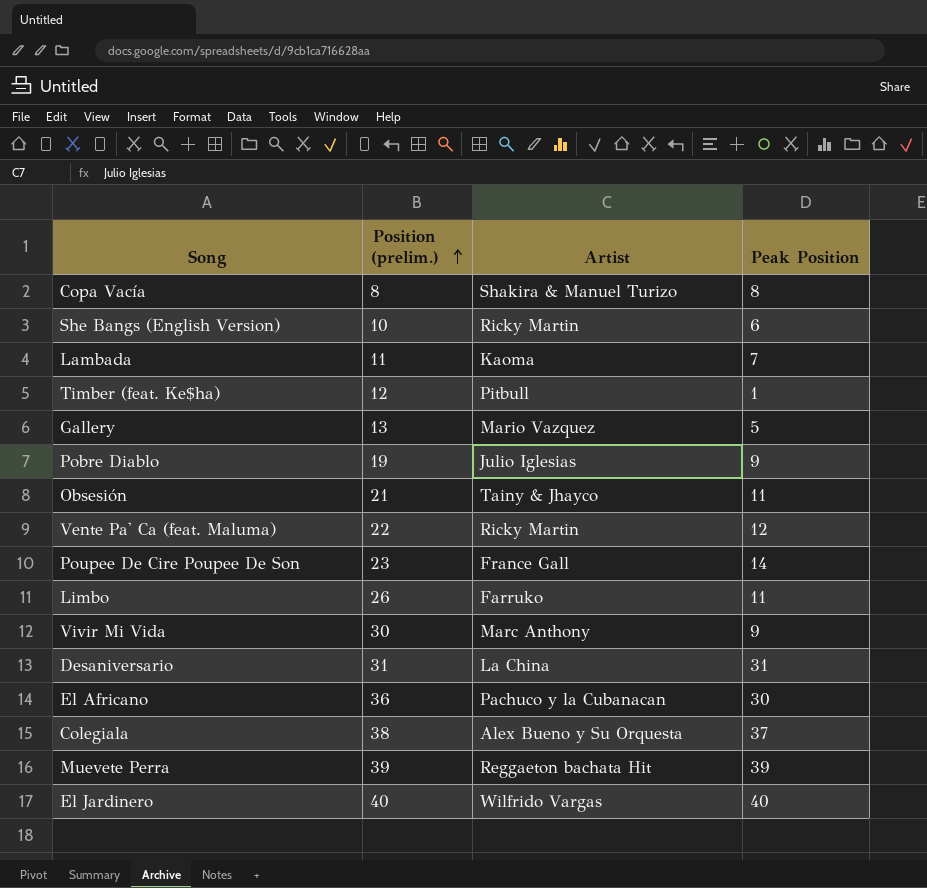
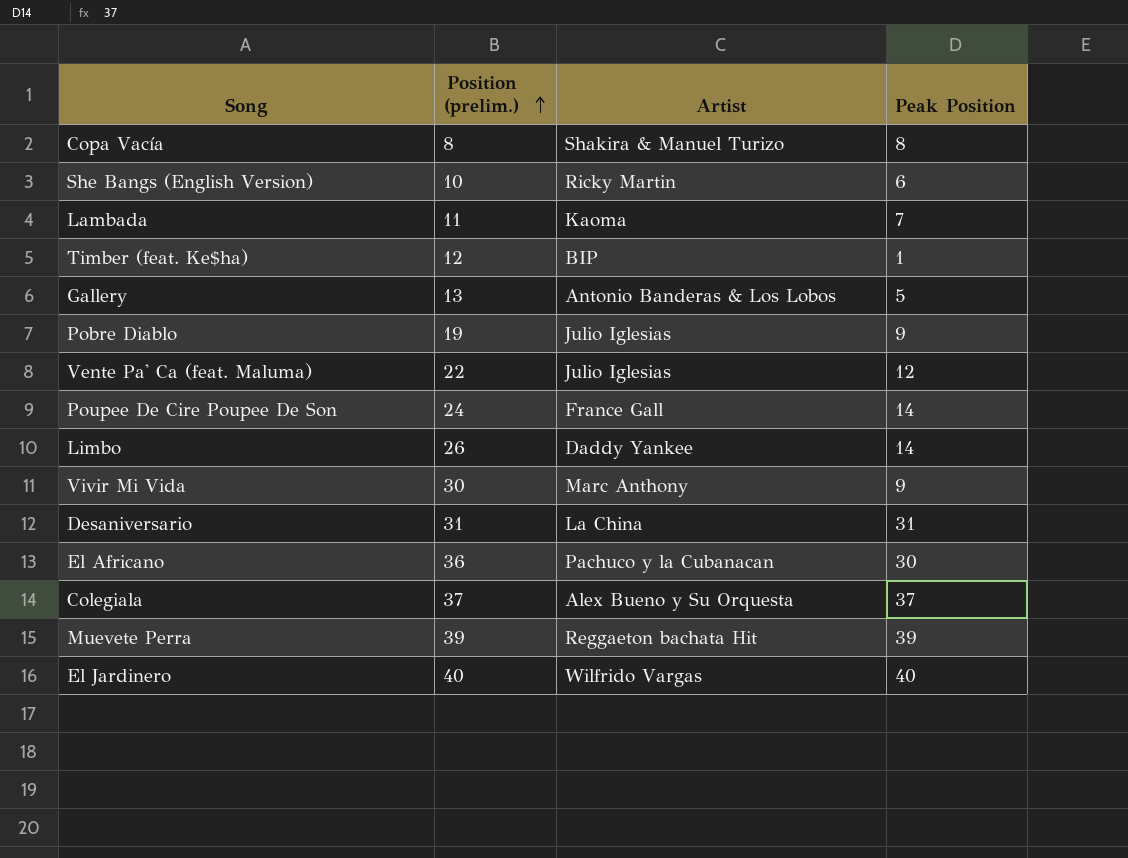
row Obsesión: 21 | Tainy & Jhayco | 11 -> none
Timber (feat. Ke$ha) | Artist: Pitbull -> BIP
Gallery | Artist: Mario Vazquez -> Antonio Banderas & Los Lobos
Vente Pa' Ca (feat. Maluma) | Artist: Ricky Martin -> Julio Iglesias
Poupee De Cire Poupee De Son | Position (prelim.): 23 -> 24
Limbo | Artist: Farruko -> Daddy Yankee
Limbo | Peak Position: 11 -> 14
Colegiala | Position (prelim.): 38 -> 37

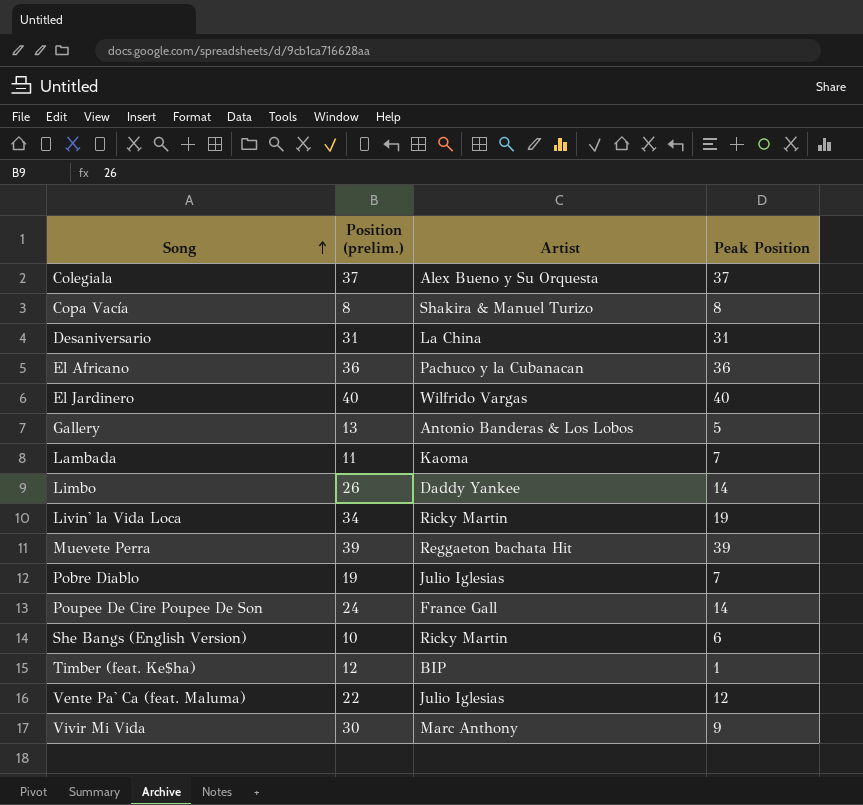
row order: Position (prelim.) ascending -> Song ascending
El Africano | Peak Position: 30 -> 36
row Livin' la Vida Loca: none -> 34 | Ricky Martin | 19
Pobre Diablo | Peak Position: 9 -> 7

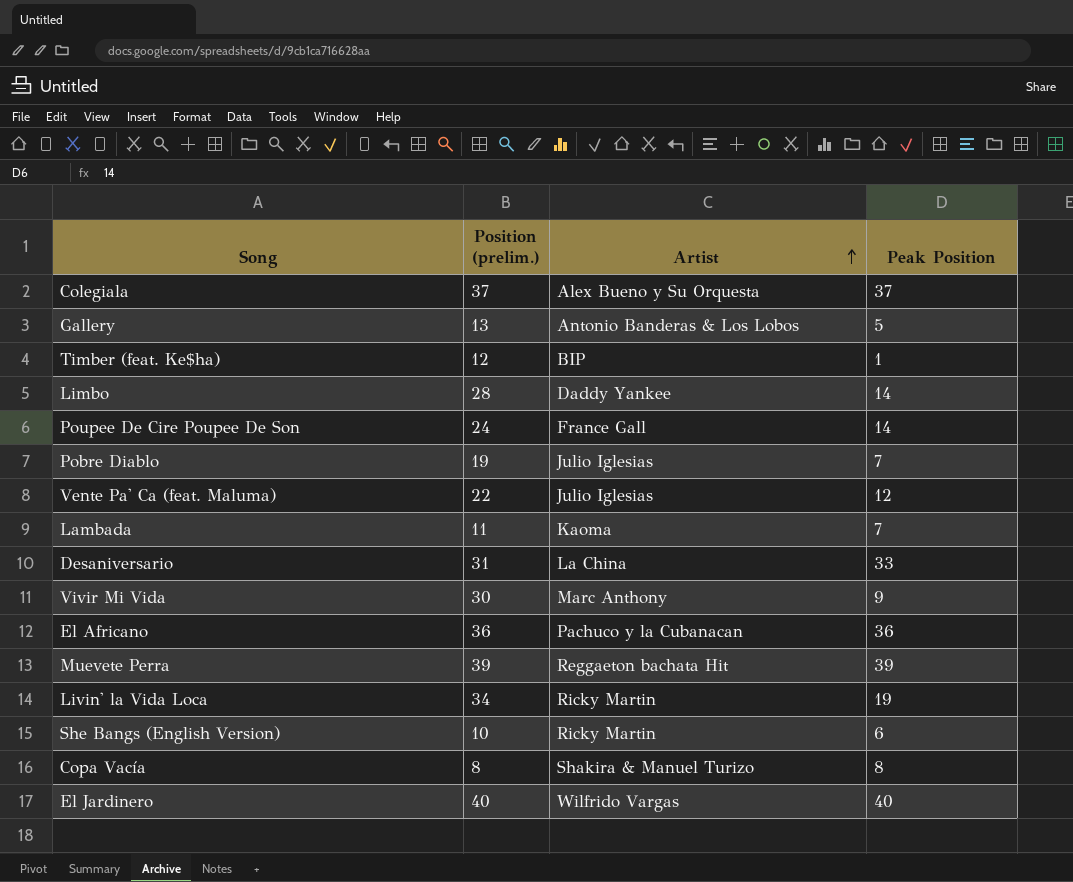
row order: Song ascending -> Artist ascending
Limbo | Position (prelim.): 26 -> 28
Desaniversario | Peak Position: 31 -> 33

